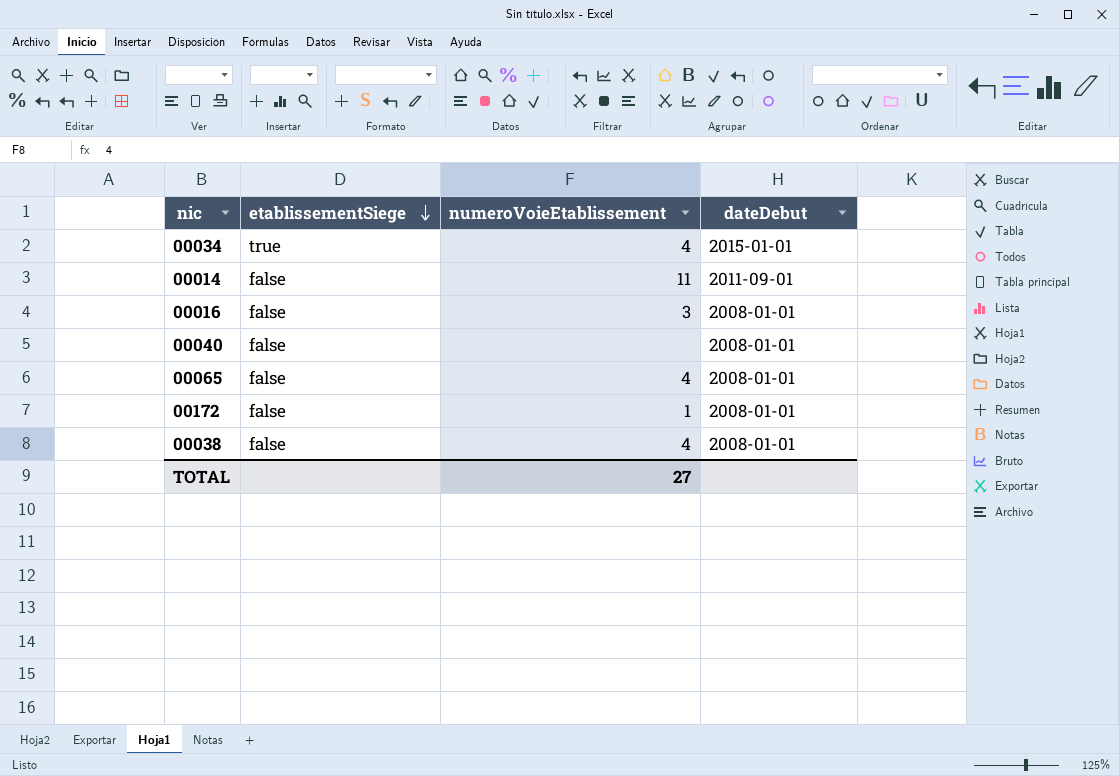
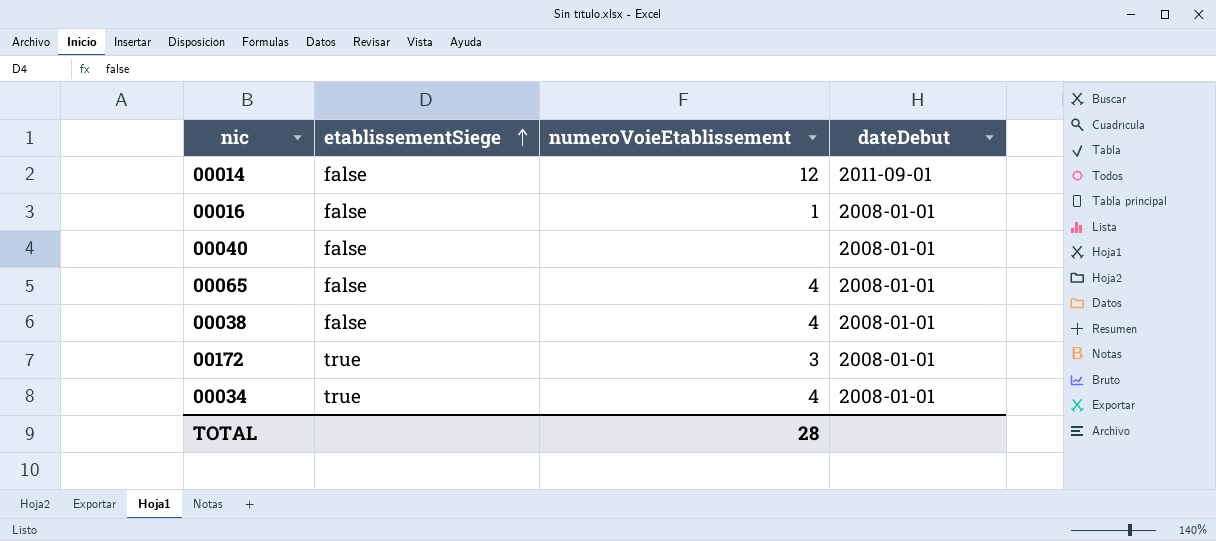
row order: etablissementSiege descending -> etablissementSiege ascending
00014 | numeroVoieEtablissement: 11 -> 12
00016 | numeroVoieEtablissement: 3 -> 1
00172 | etablissementSiege: false -> true
00172 | numeroVoieEtablissement: 1 -> 3
00034 | dateDebut: 2015-01-01 -> 2008-01-01
TOTAL | numeroVoieEtablissement: 27 -> 28

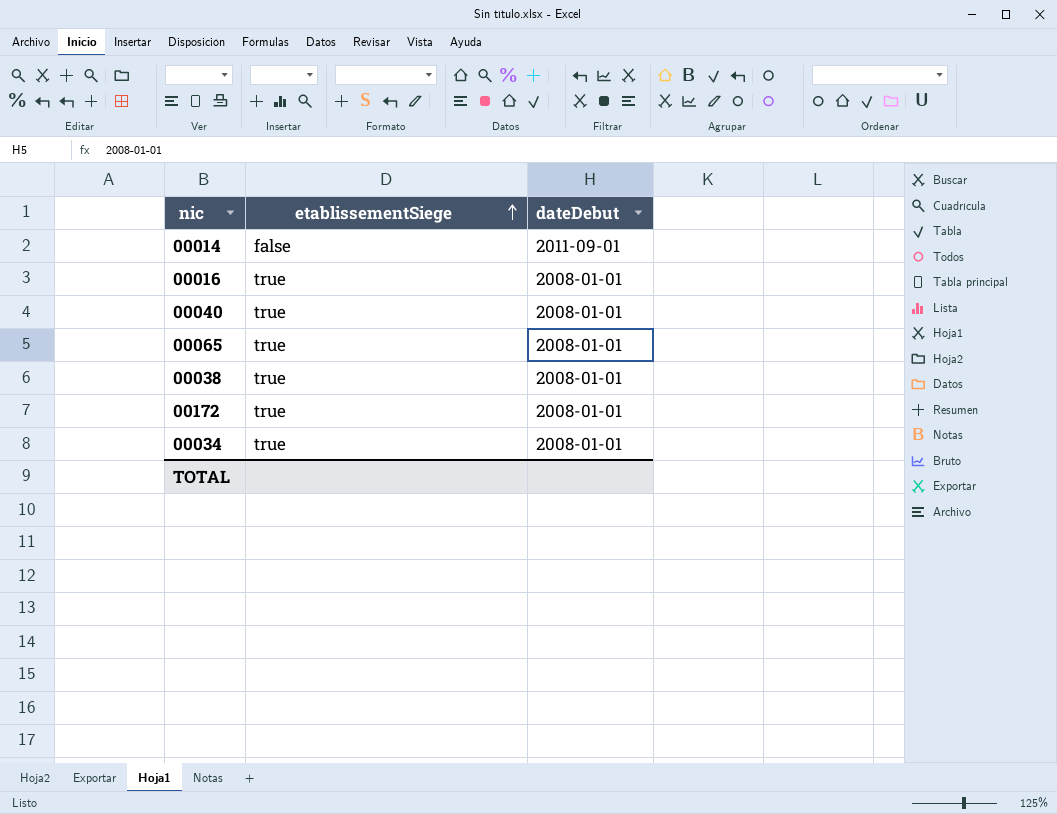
column numeroVoieEtablissement | position: 3 -> none
00016 | etablissementSiege: false -> true
00040 | etablissementSiege: false -> true
00065 | etablissementSiege: false -> true
00038 | etablissementSiege: false -> true

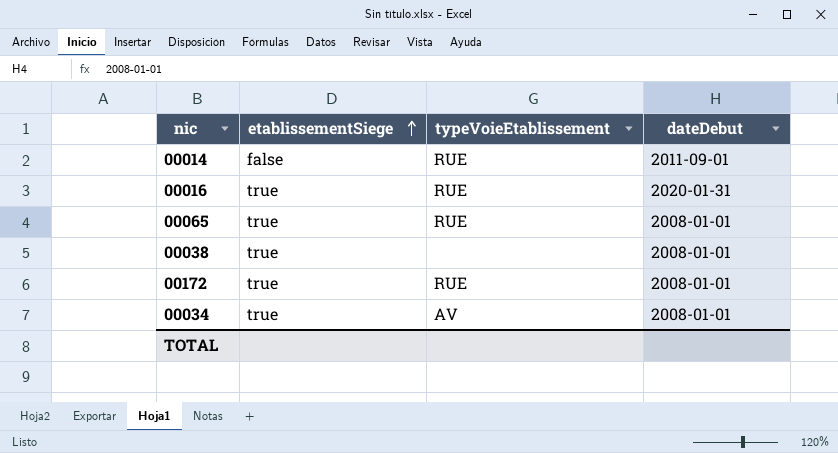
column typeVoieEtablissement | position: none -> 3
row 00040: true | 2008-01-01 -> none
00016 | dateDebut: 2008-01-01 -> 2020-01-31

